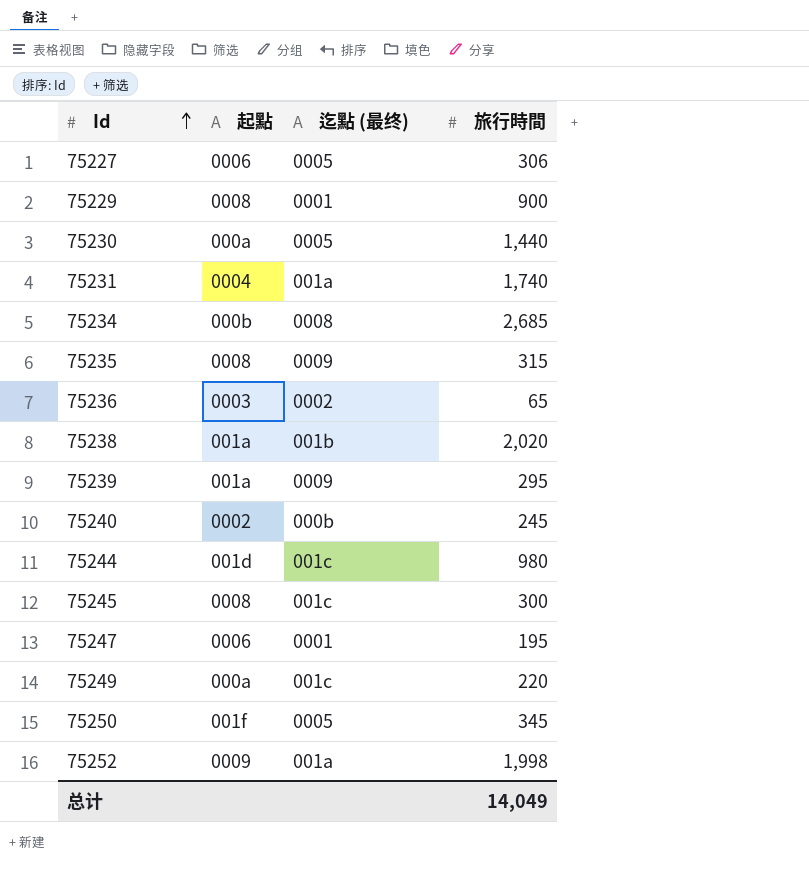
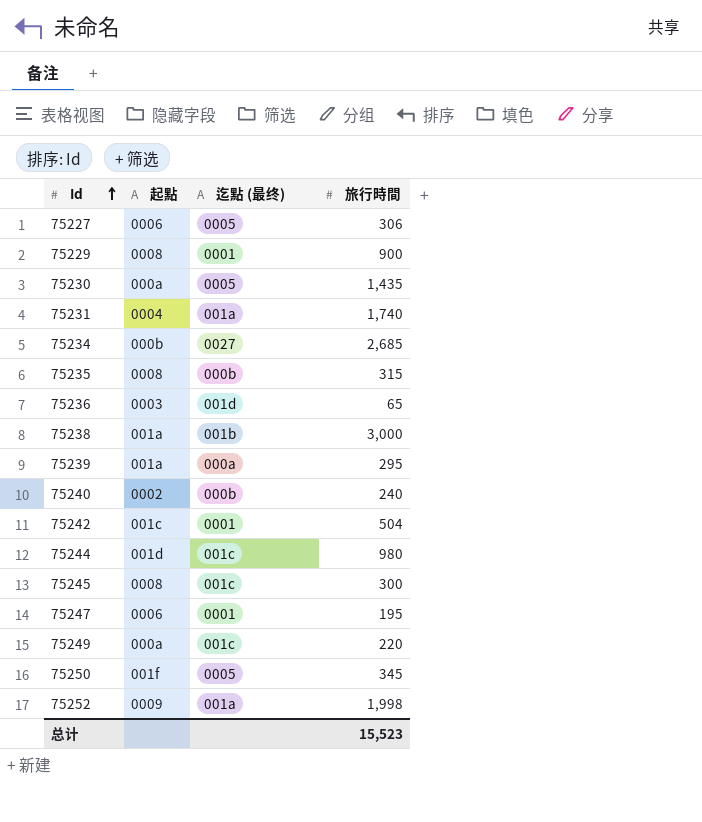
75230 | 旅行時間: 1,440 -> 1,435
75234 | 迄點 (最终): 0008 -> 0027
75235 | 迄點 (最终): 0009 -> 000b
75236 | 迄點 (最终): 0002 -> 001d
75238 | 旅行時間: 2,020 -> 3,000
75239 | 迄點 (最终): 0009 -> 000a
75240 | 旅行時間: 245 -> 240
row 75242: none -> 001c | 0001 | 504
总计 | 旅行時間: 14,049 -> 15,523

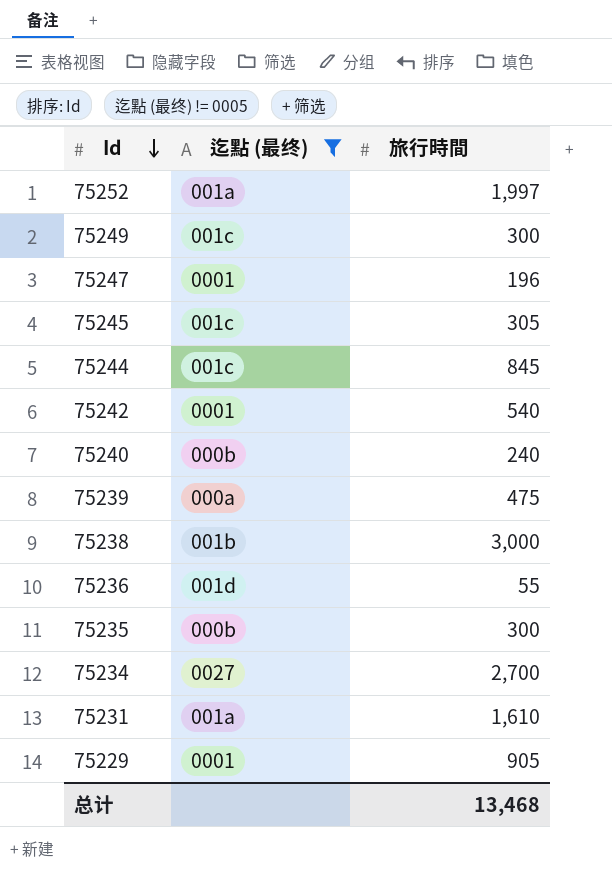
filter: none -> 迄點 (最终) != 0005
row order: Id ascending -> Id descending
column 起點 | position: 2 -> none
75252 | 旅行時間: 1,998 -> 1,997
75249 | 旅行時間: 220 -> 300
75247 | 旅行時間: 195 -> 196
75245 | 旅行時間: 300 -> 305
75244 | 旅行時間: 980 -> 845
75242 | 旅行時間: 504 -> 540
75239 | 旅行時間: 295 -> 475
75236 | 旅行時間: 65 -> 55
75235 | 旅行時間: 315 -> 300
75234 | 旅行時間: 2,685 -> 2,700
75231 | 旅行時間: 1,740 -> 1,610
75229 | 旅行時間: 900 -> 905
总计 | 旅行時間: 15,523 -> 13,468

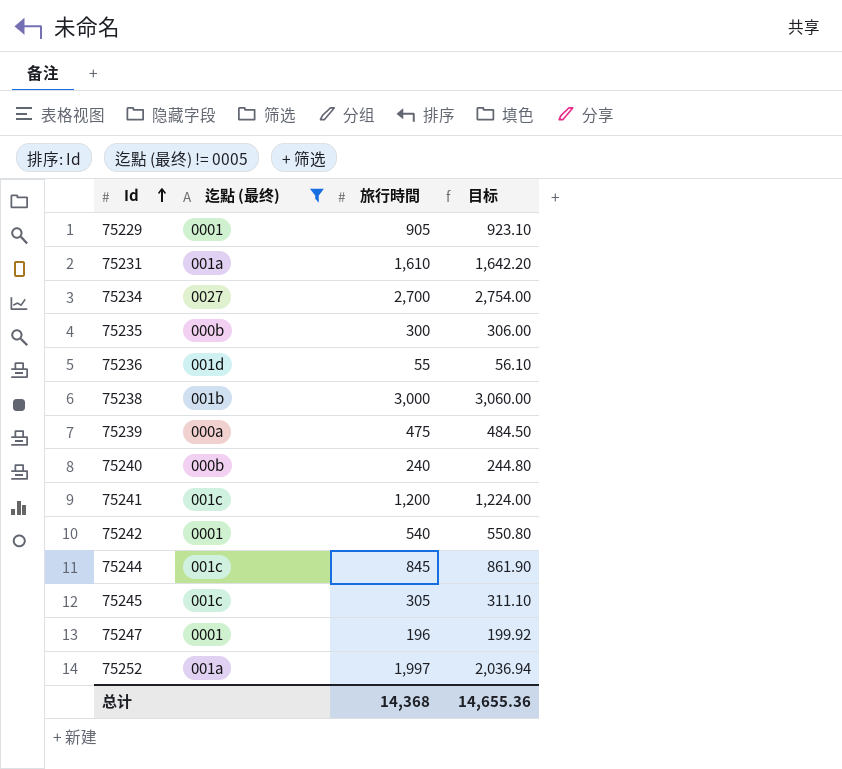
row order: Id descending -> Id ascending
column 目标 | formula: none -> [旅行時間] * 1.02
row 75249: 001c | 300 -> none
row 75241: none -> 001c | 1,200 | 1,224.00
总计 | 旅行時間: 13,468 -> 14,368

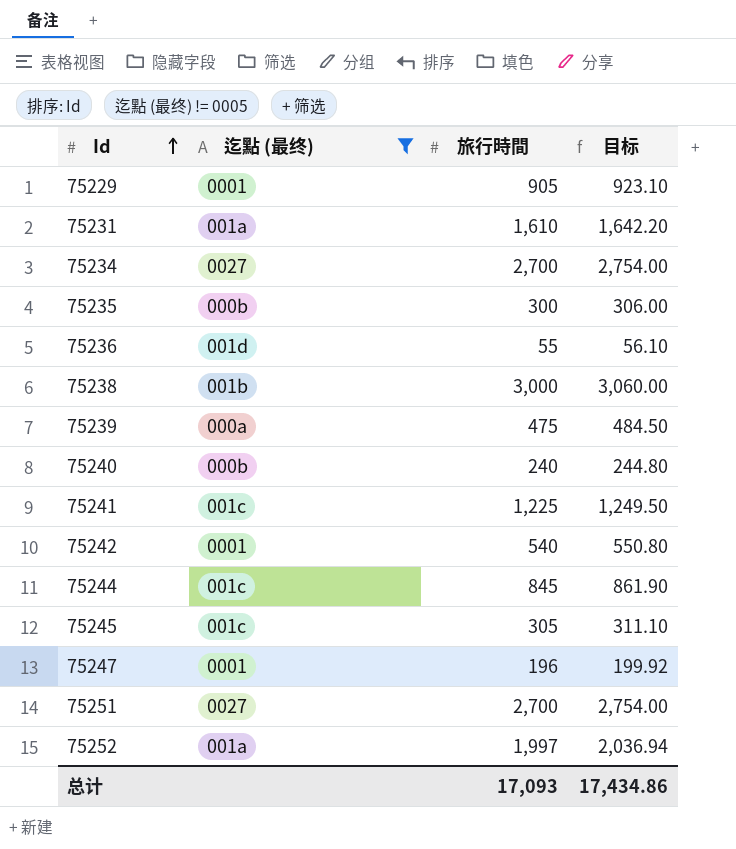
75241 | 旅行時間: 1,200 -> 1,225
75241 | 目标: 1,224.00 -> 1,249.50
row 75251: none -> 0027 | 2,700 | 2,754.00
总计 | 旅行時間: 14,368 -> 17,093
总计 | 目标: 14,655.36 -> 17,434.86

